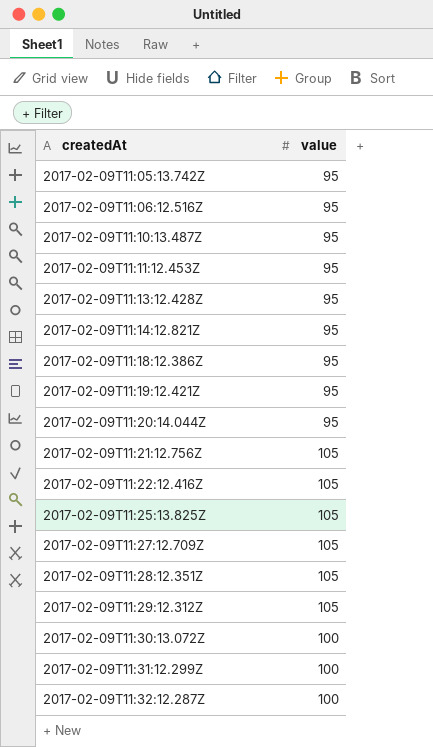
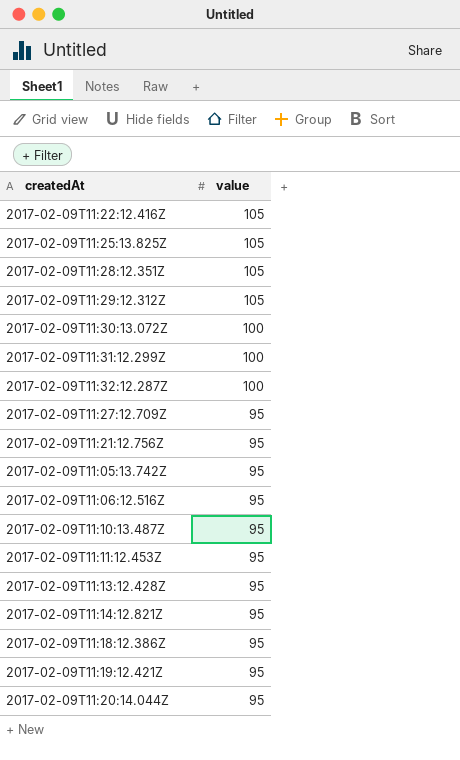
row order: createdAt ascending -> value descending
2017-02-09T11:27:12.709Z | value: 105 -> 95
2017-02-09T11:21:12.756Z | value: 105 -> 95

